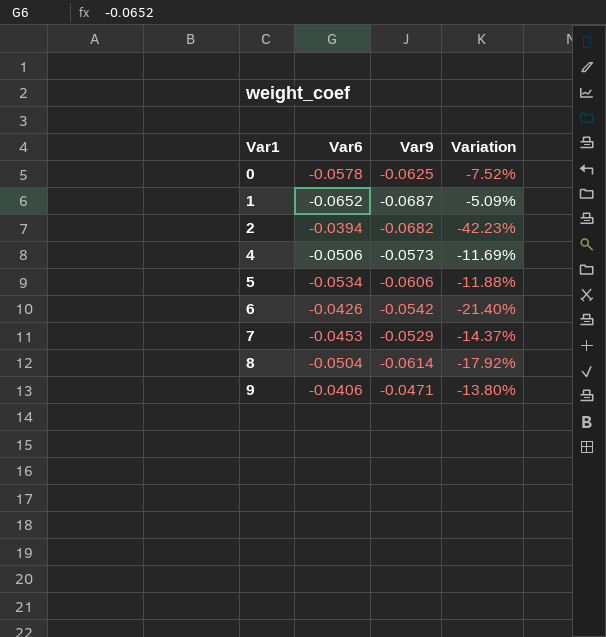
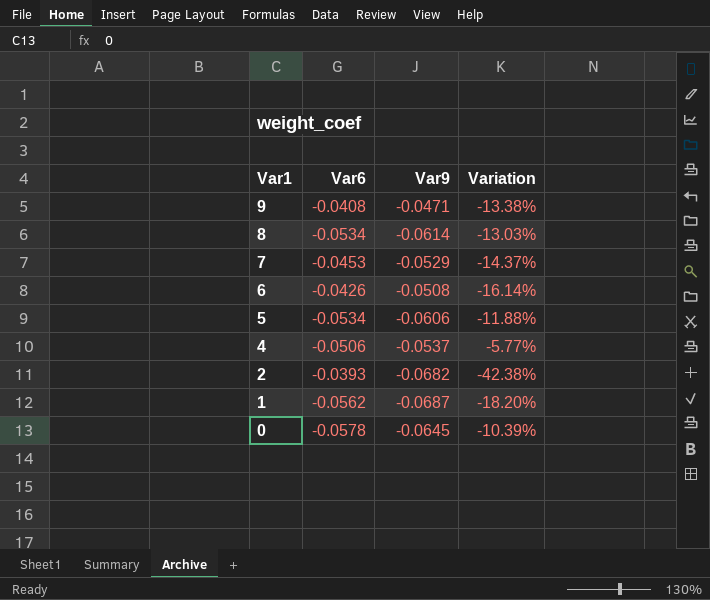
row order: Var1 ascending -> Var1 descending
9 | Var6: -0.0406 -> -0.0408
9 | Variation: -13.80% -> -13.38%
8 | Var6: -0.0504 -> -0.0534
8 | Variation: -17.92% -> -13.03%
6 | Var9: -0.0542 -> -0.0508
6 | Variation: -21.40% -> -16.14%
4 | Var9: -0.0573 -> -0.0537
4 | Variation: -11.69% -> -5.77%
2 | Var6: -0.0394 -> -0.0393
2 | Variation: -42.23% -> -42.38%
1 | Var6: -0.0652 -> -0.0562
1 | Variation: -5.09% -> -18.20%
0 | Var9: -0.0625 -> -0.0645
0 | Variation: -7.52% -> -10.39%

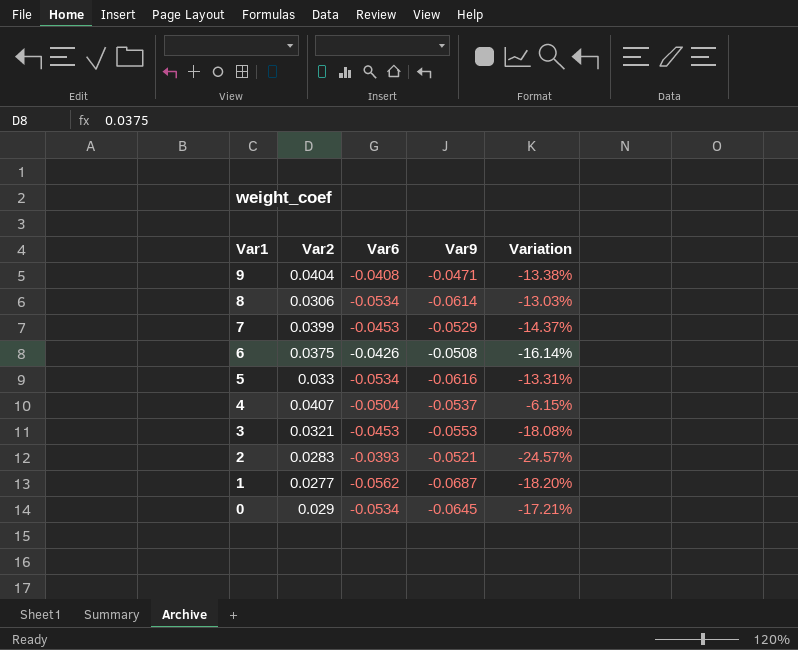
column Var2 | position: none -> 2
5 | Var9: -0.0606 -> -0.0616
5 | Variation: -11.88% -> -13.31%
4 | Var6: -0.0506 -> -0.0504
4 | Variation: -5.77% -> -6.15%
row 3: none -> 0.0321 | -0.0453 | -0.0553 | -18.08%
2 | Var9: -0.0682 -> -0.0521
2 | Variation: -42.38% -> -24.57%
0 | Var6: -0.0578 -> -0.0534
0 | Variation: -10.39% -> -17.21%

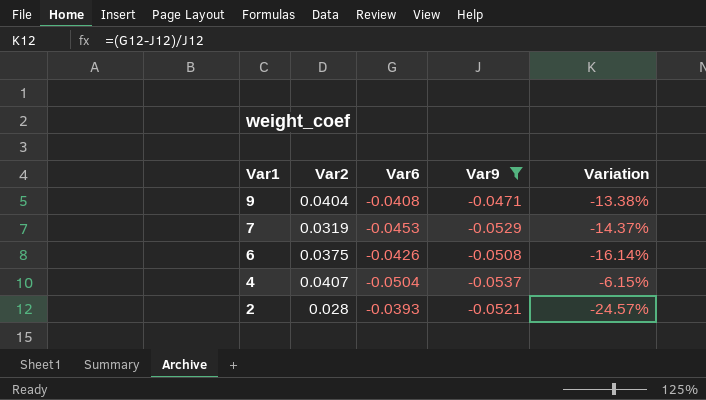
filter: none -> Var9 >= -0.0537
7 | Var2: 0.0399 -> 0.0319
2 | Var2: 0.0283 -> 0.028

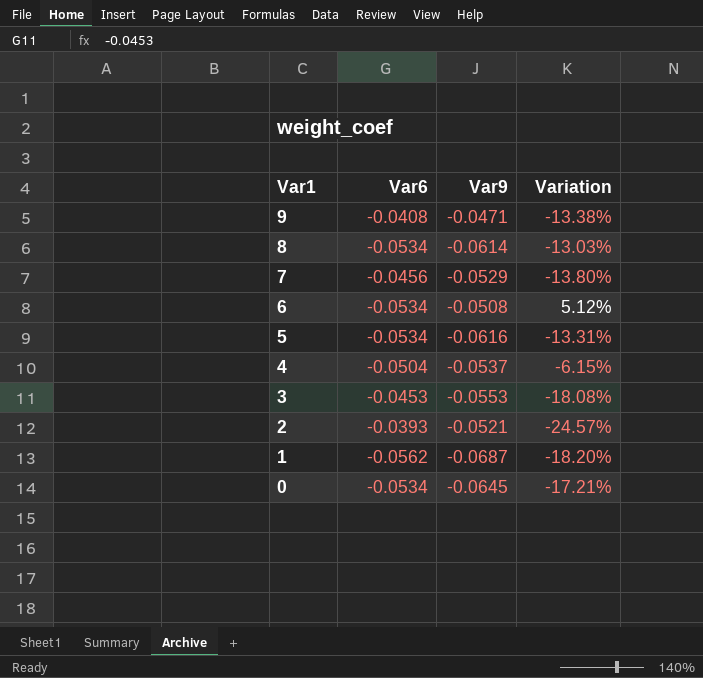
filter: Var9 >= -0.0537 -> none
column Var2 | position: 2 -> none
7 | Var6: -0.0453 -> -0.0456
7 | Variation: -14.37% -> -13.80%
6 | Var6: -0.0426 -> -0.0534
6 | Variation: -16.14% -> 5.12%

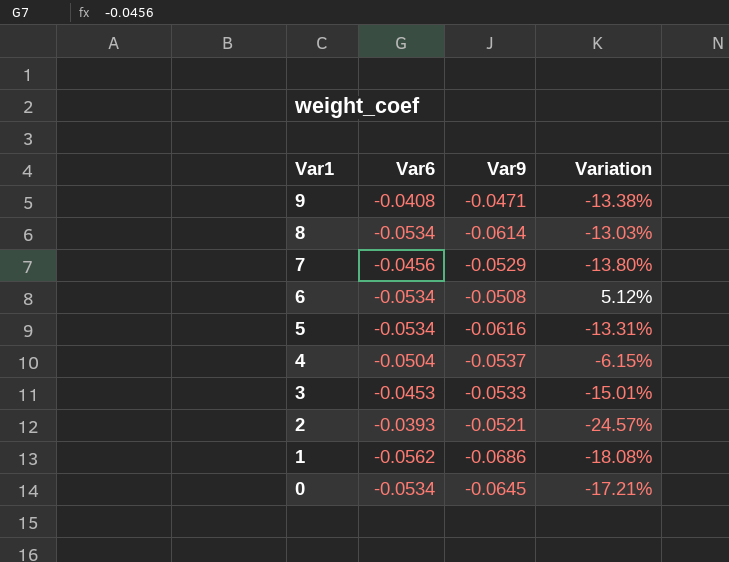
3 | Var9: -0.0553 -> -0.0533
3 | Variation: -18.08% -> -15.01%
1 | Var9: -0.0687 -> -0.0686
1 | Variation: -18.20% -> -18.08%

